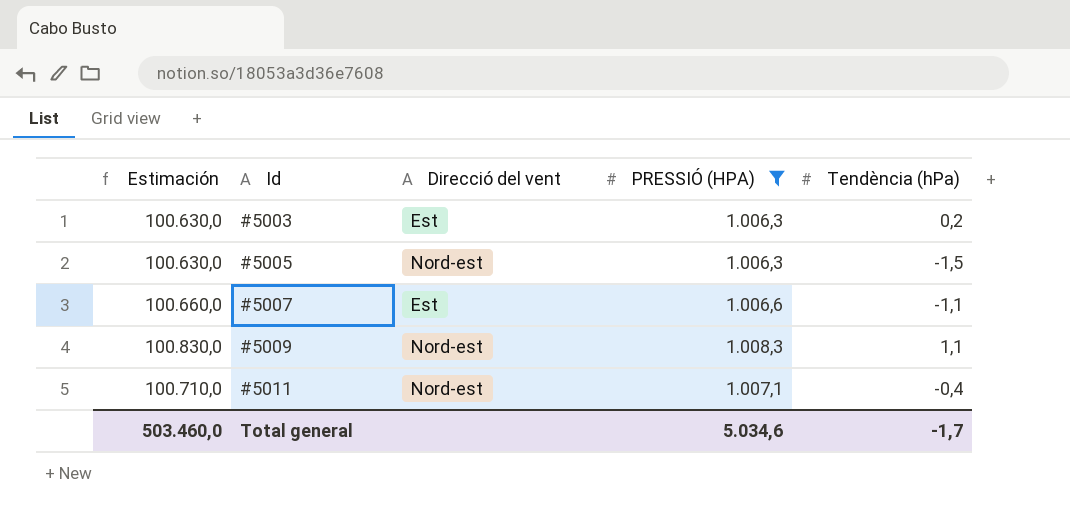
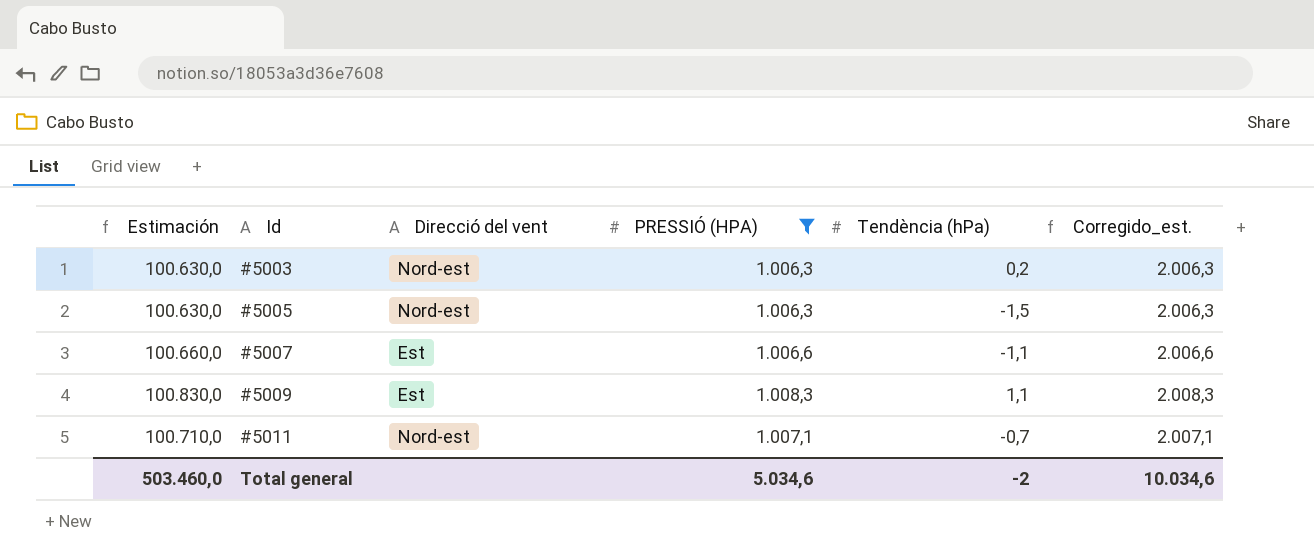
column Corregido_est. | formula: none -> [PRESSIÓ (HPA)] + 1000
#5003 | Direcció del vent: Est -> Nord-est
#5009 | Direcció del vent: Nord-est -> Est
#5011 | Tendència (hPa): -0,4 -> -0,7
Total general | Tendència (hPa): -1,7 -> -2

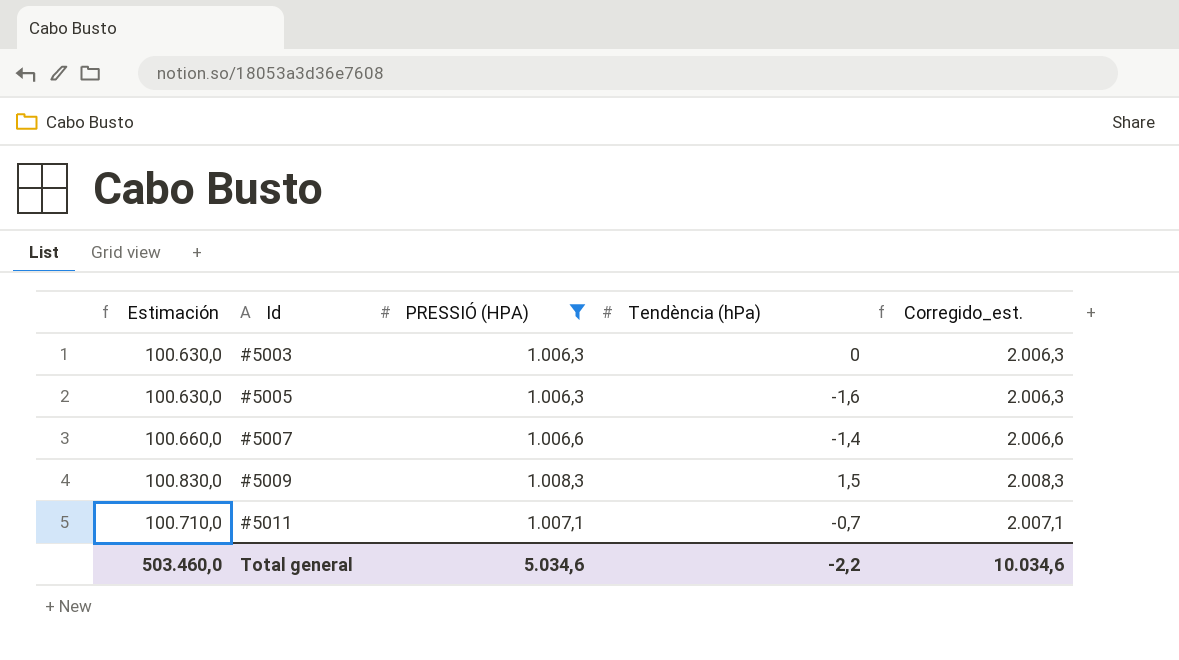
column Direcció del vent | position: 3 -> none
#5003 | Tendència (hPa): 0,2 -> 0
#5005 | Tendència (hPa): -1,5 -> -1,6
#5007 | Tendència (hPa): -1,1 -> -1,4
#5009 | Tendència (hPa): 1,1 -> 1,5
Total general | Tendència (hPa): -2 -> -2,2

